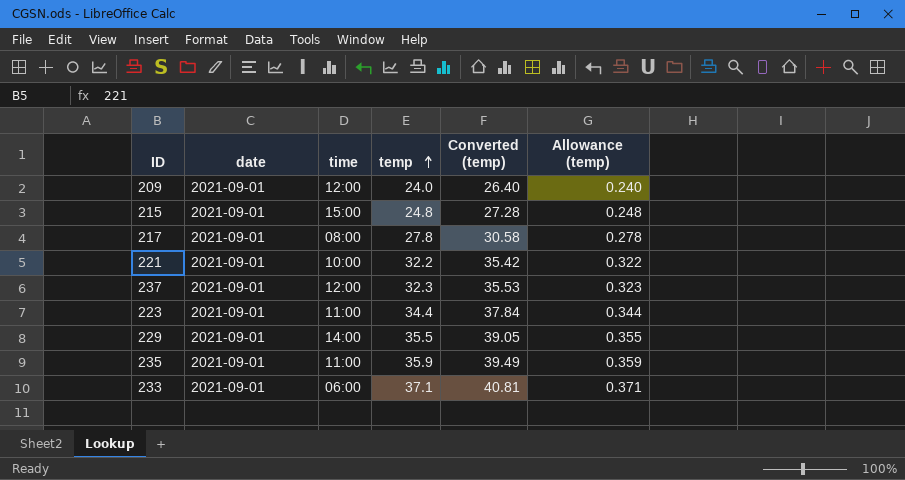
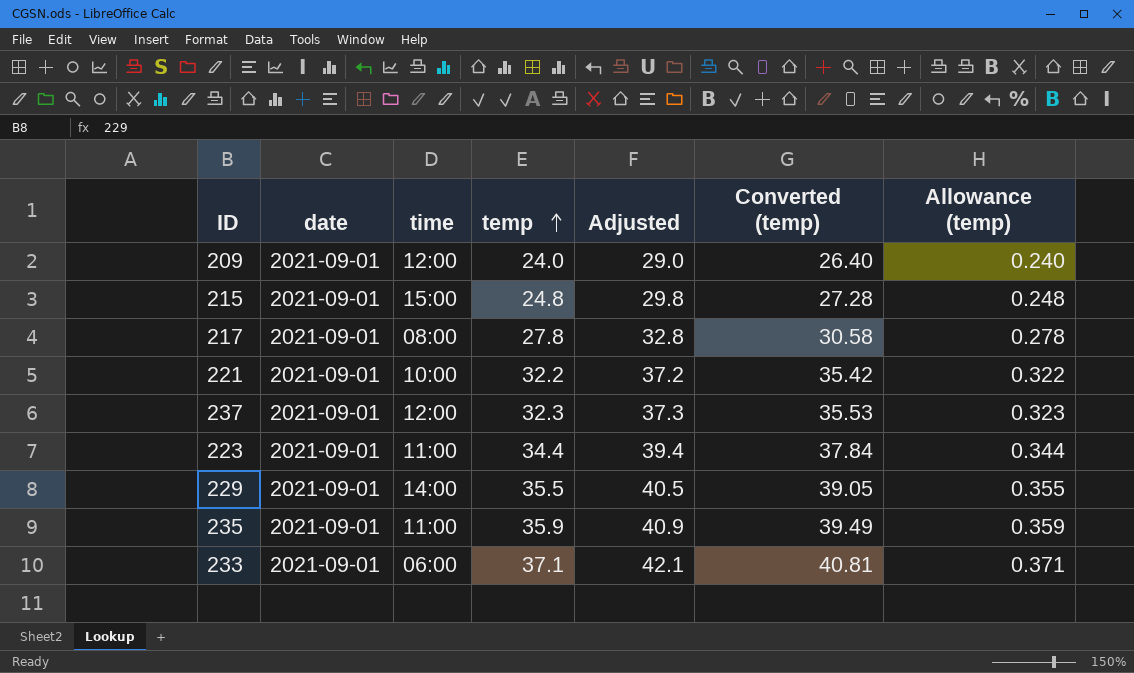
column Adjusted | formula: none -> [temp] + 5

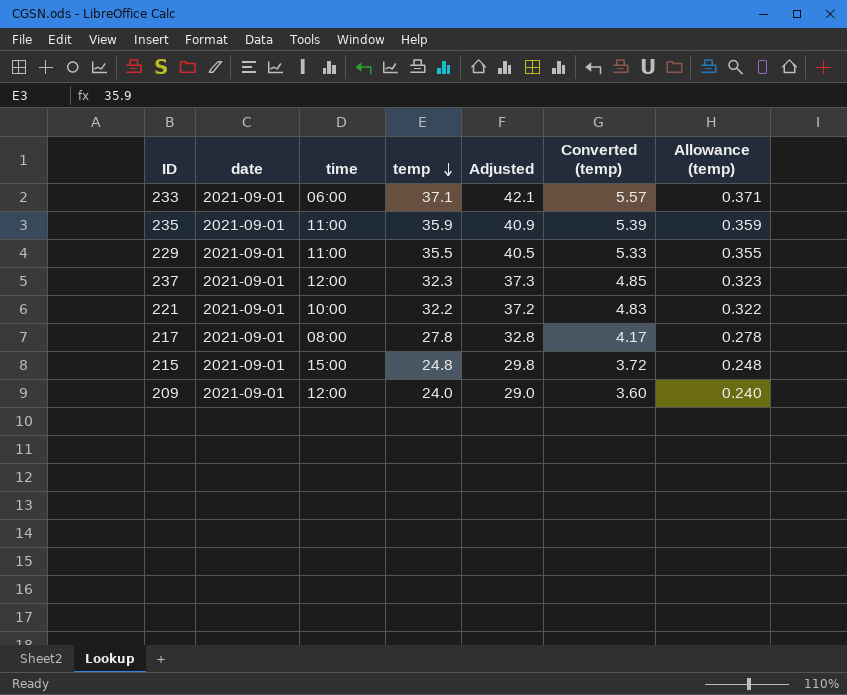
row order: temp ascending -> temp descending
column Converted (temp) | formula: [temp] * 1.1 -> [temp] * 0.15
row 223: 2021-09-01 | 11:00 | 34.4 | 39.4 | 37.84 | 0.344 -> none
229 | time: 14:00 -> 11:00

